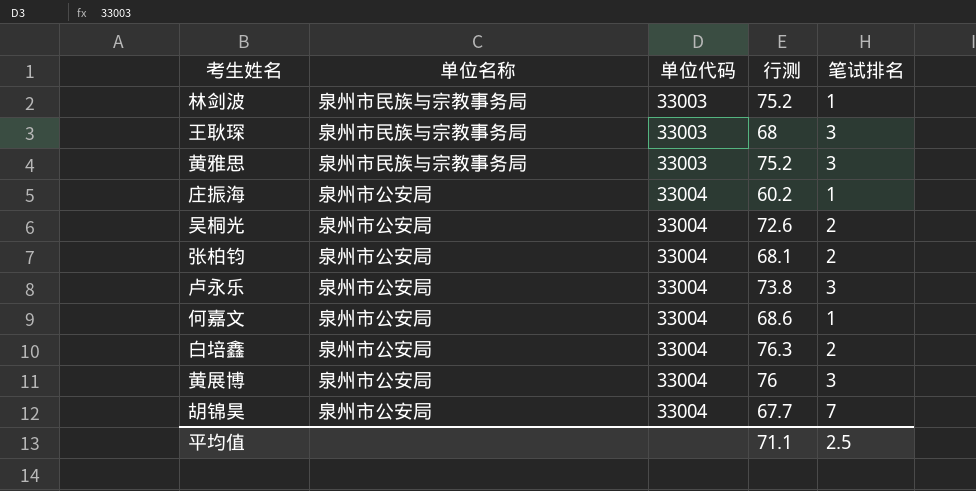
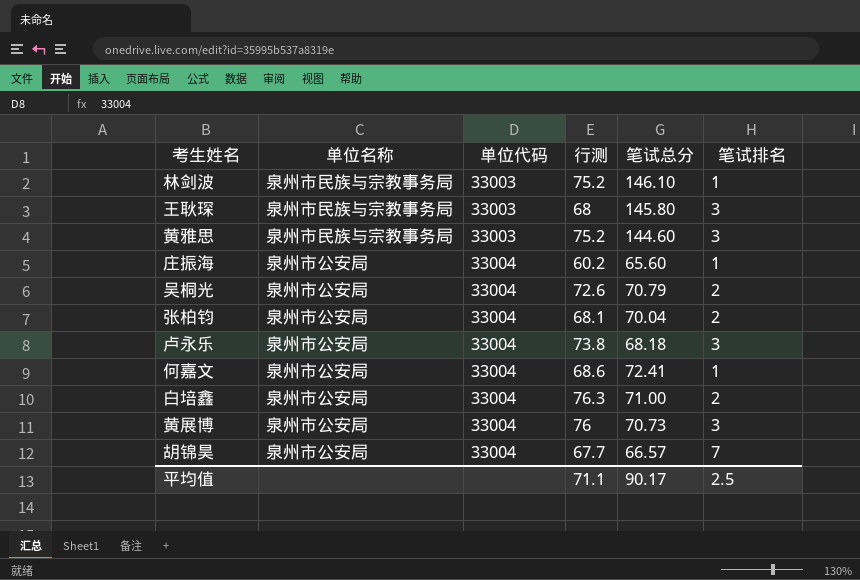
column 笔试总分 | position: none -> 5

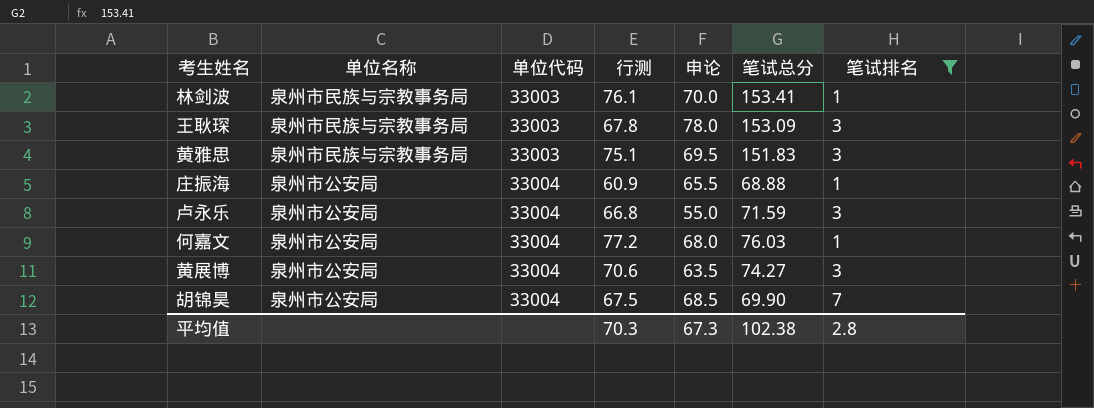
filter: none -> 笔试排名 != 2
column 申论 | position: none -> 5
林剑波 | 行测: 75.2 -> 76.1
林剑波 | 笔试总分: 146.10 -> 153.41
王耿琛 | 行测: 68 -> 67.8
王耿琛 | 笔试总分: 145.80 -> 153.09
黄雅思 | 行测: 75.2 -> 75.1
黄雅思 | 笔试总分: 144.60 -> 151.83
庄振海 | 行测: 60.2 -> 60.9
庄振海 | 笔试总分: 65.60 -> 68.88
卢永乐 | 行测: 73.8 -> 66.8
卢永乐 | 笔试总分: 68.18 -> 71.59
何嘉文 | 行测: 68.6 -> 77.2
何嘉文 | 笔试总分: 72.41 -> 76.03
黄展博 | 行测: 76 -> 70.6
黄展博 | 笔试总分: 70.73 -> 74.27
胡锦昊 | 行测: 67.7 -> 67.5
胡锦昊 | 笔试总分: 66.57 -> 69.90
平均值 | 行测: 71.1 -> 70.3
平均值 | 笔试总分: 90.17 -> 102.38
平均值 | 笔试排名: 2.5 -> 2.8

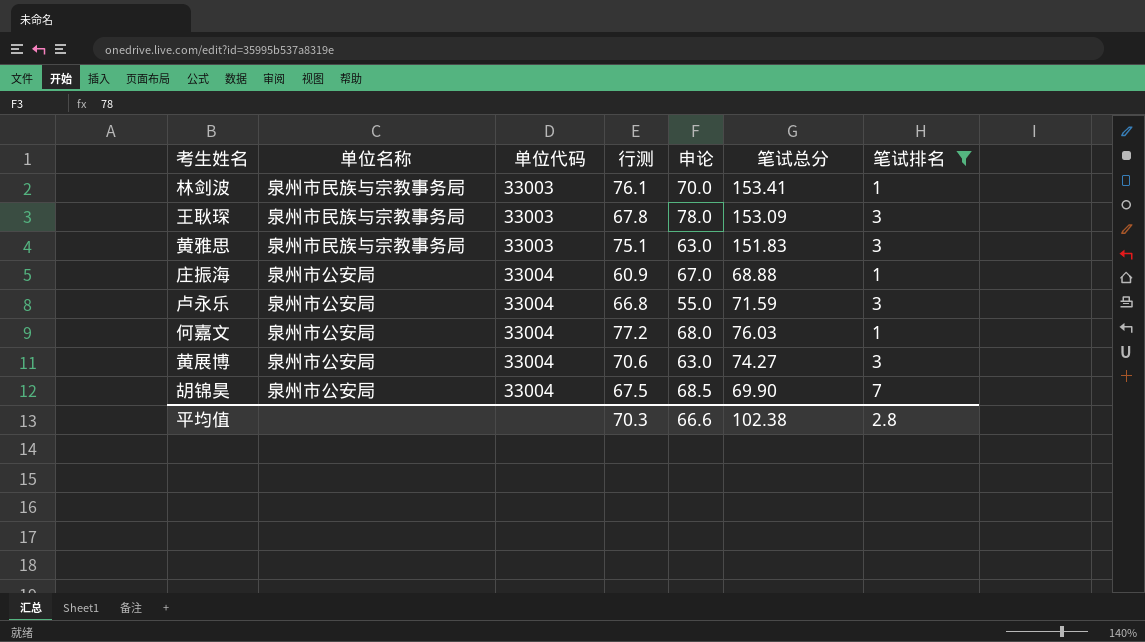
黄雅思 | 申论: 69.5 -> 63.0
庄振海 | 申论: 65.5 -> 67.0
黄展博 | 申论: 63.5 -> 63.0
平均值 | 申论: 67.3 -> 66.6

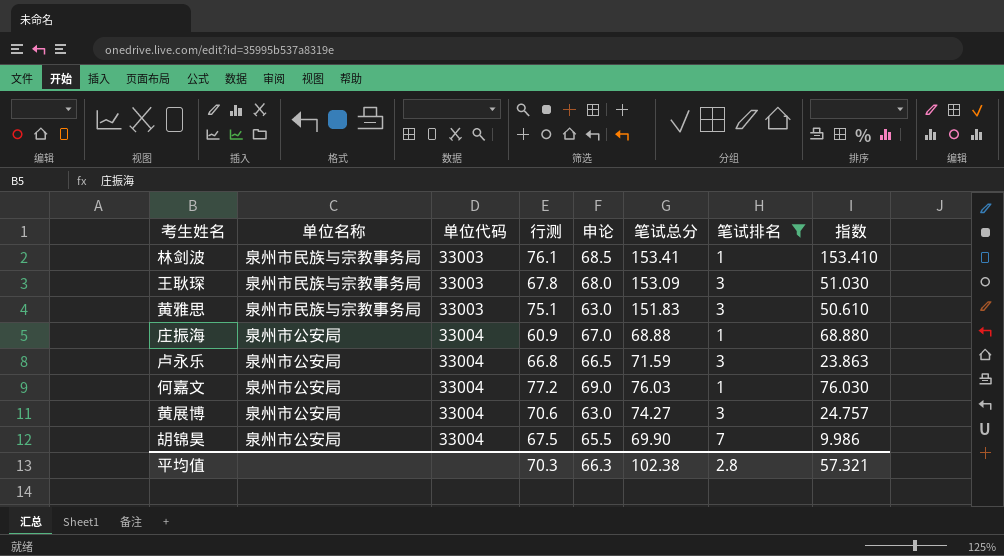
column 指数 | formula: none -> [笔试总分] / [笔试排名]
林剑波 | 申论: 70.0 -> 68.5
王耿琛 | 申论: 78.0 -> 68.0
卢永乐 | 申论: 55.0 -> 66.5
何嘉文 | 申论: 68.0 -> 69.0
胡锦昊 | 申论: 68.5 -> 65.5
平均值 | 申论: 66.6 -> 66.3

